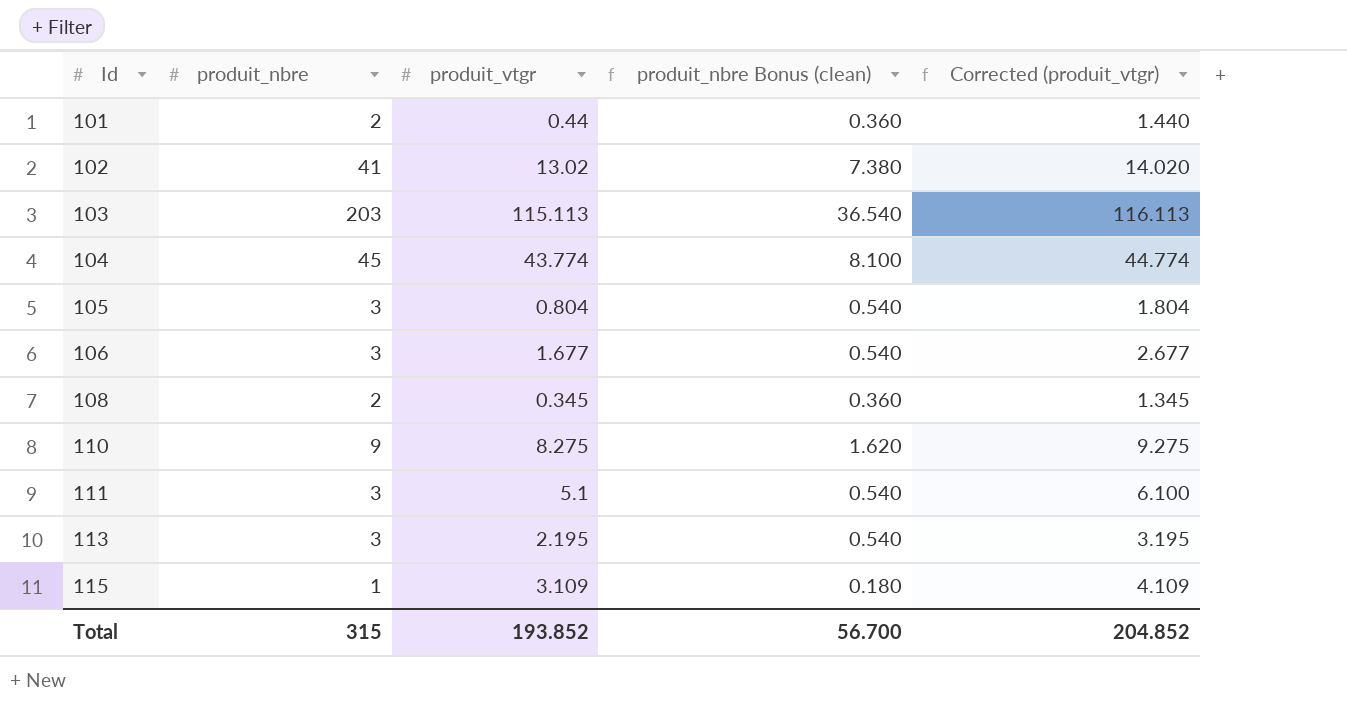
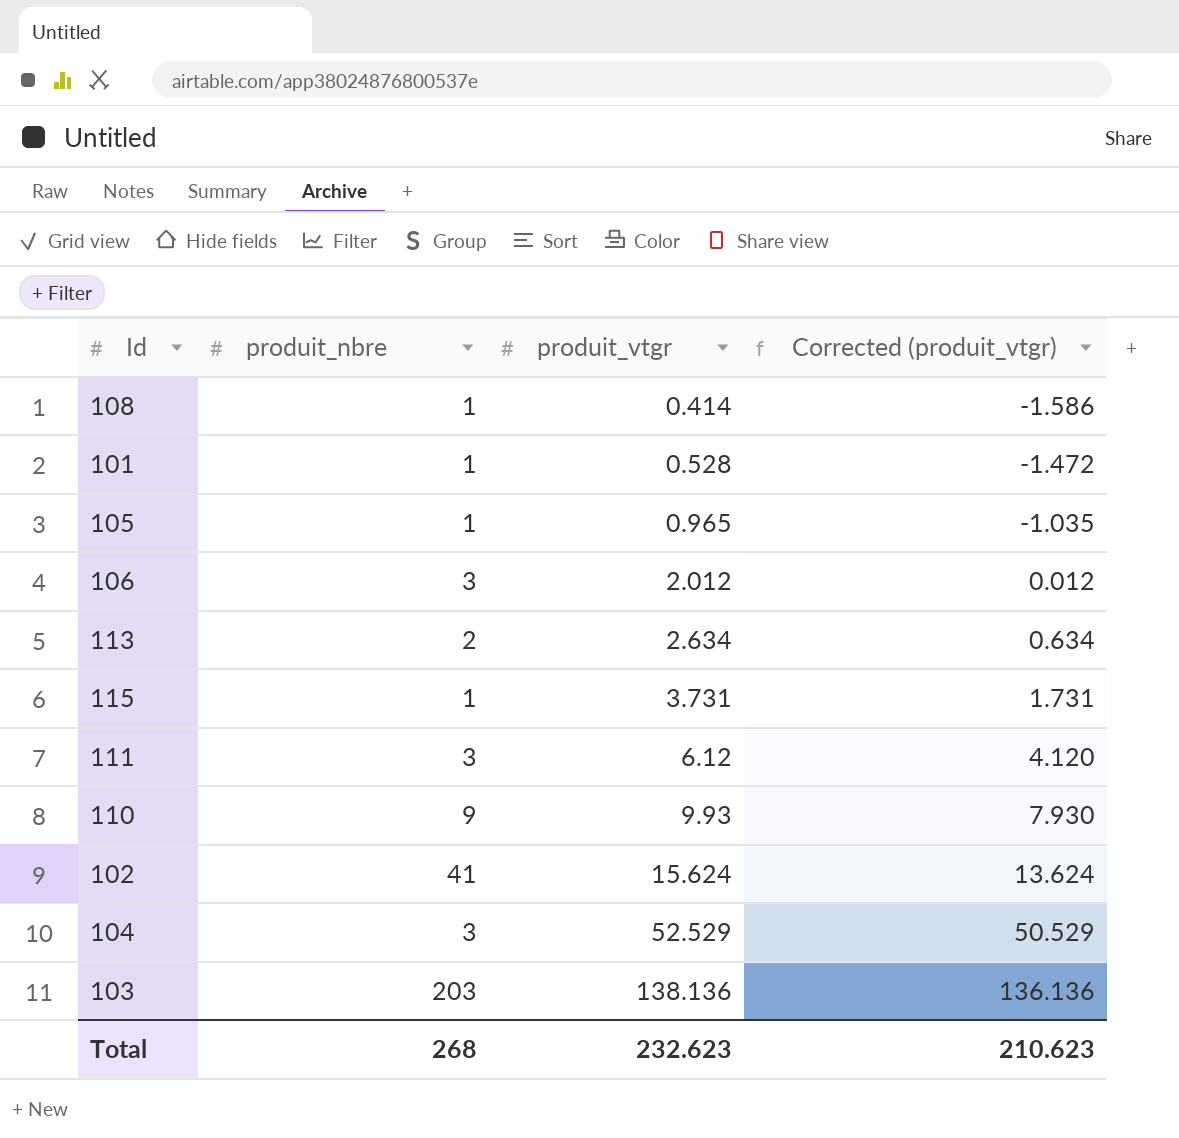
row order: Id ascending -> produit_vtgr ascending
column produit_nbre Bonus (clean) | formula: [produit_nbre] * 0.18 -> none
column Corrected (produit_vtgr) | formula: [produit_vtgr] + 1 -> [produit_vtgr] - 2
108 | produit_nbre: 2 -> 1
108 | produit_vtgr: 0.345 -> 0.414
101 | produit_nbre: 2 -> 1
101 | produit_vtgr: 0.44 -> 0.528
105 | produit_nbre: 3 -> 1
105 | produit_vtgr: 0.804 -> 0.965
106 | produit_vtgr: 1.677 -> 2.012
113 | produit_nbre: 3 -> 2
113 | produit_vtgr: 2.195 -> 2.634
115 | produit_vtgr: 3.109 -> 3.731
111 | produit_vtgr: 5.1 -> 6.12
110 | produit_vtgr: 8.275 -> 9.93
102 | produit_vtgr: 13.02 -> 15.624
104 | produit_nbre: 45 -> 3
104 | produit_vtgr: 43.774 -> 52.529
103 | produit_vtgr: 115.113 -> 138.136
Total | produit_nbre: 315 -> 268
Total | produit_vtgr: 193.852 -> 232.623
Total | Corrected (produit_vtgr): 204.852 -> 210.623

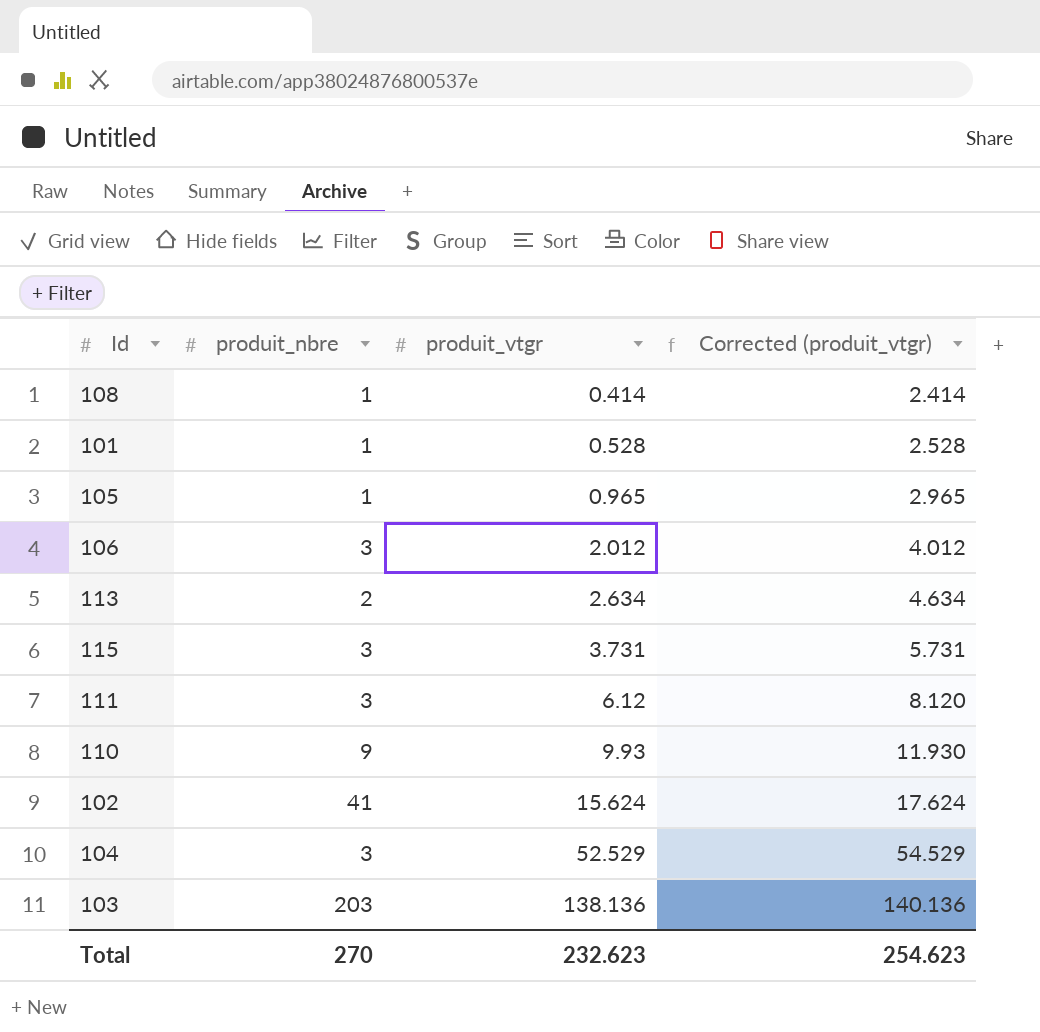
column Corrected (produit_vtgr) | formula: [produit_vtgr] - 2 -> [produit_vtgr] + 2
115 | produit_nbre: 1 -> 3
Total | produit_nbre: 268 -> 270
Total | Corrected (produit_vtgr): 210.623 -> 254.623

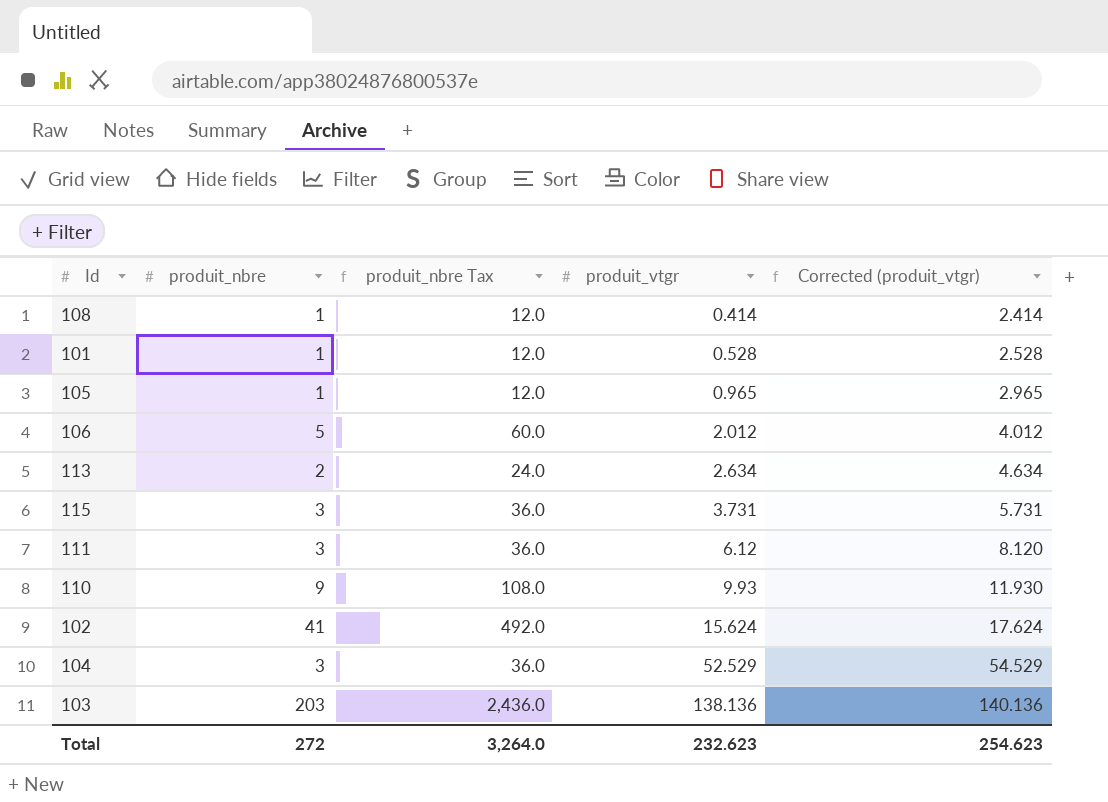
column produit_nbre Tax | formula: none -> [produit_nbre] * 12
106 | produit_nbre: 3 -> 5
Total | produit_nbre: 270 -> 272

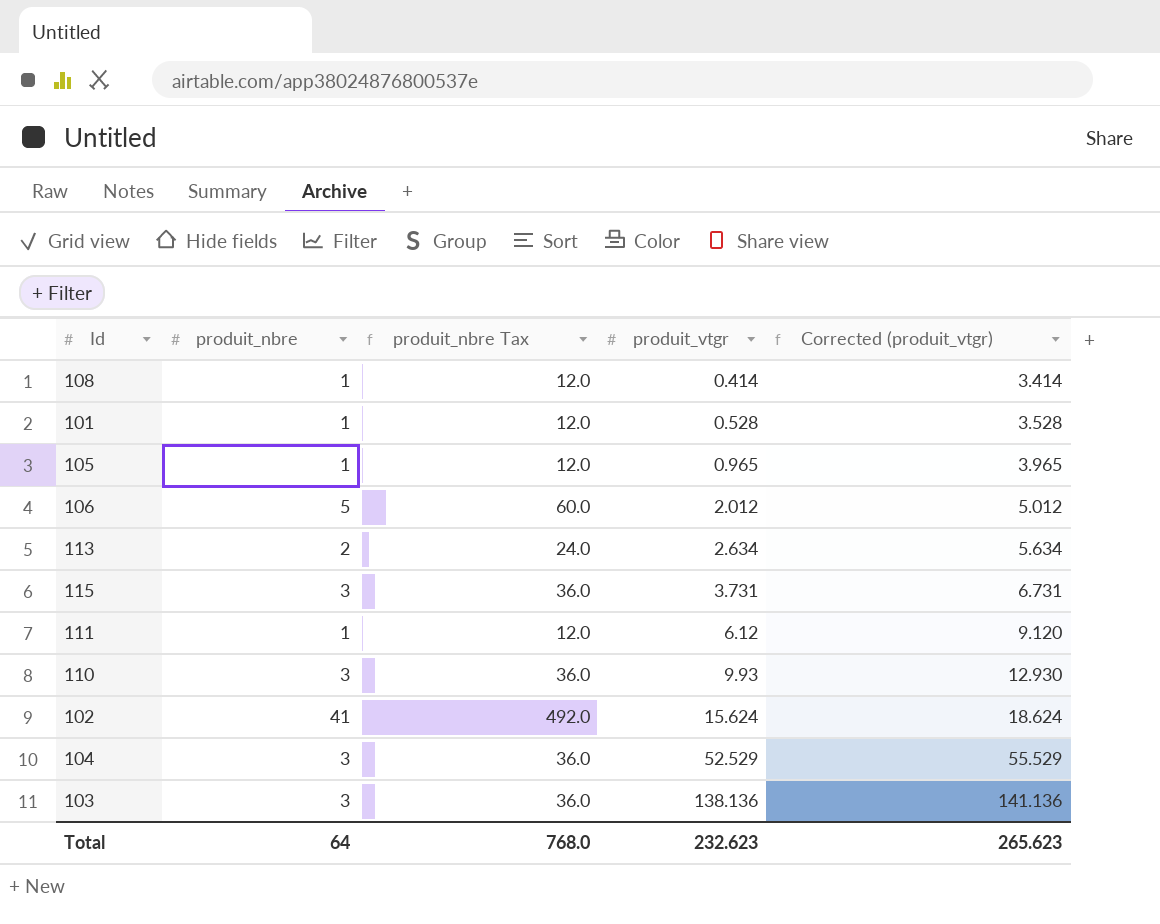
column Corrected (produit_vtgr) | formula: [produit_vtgr] + 2 -> [produit_vtgr] + 3
111 | produit_nbre: 3 -> 1
111 | produit_nbre Tax: 36.0 -> 12.0
110 | produit_nbre: 9 -> 3
110 | produit_nbre Tax: 108.0 -> 36.0
103 | produit_nbre: 203 -> 3
103 | produit_nbre Tax: 2,436.0 -> 36.0
Total | produit_nbre: 272 -> 64
Total | produit_nbre Tax: 3,264.0 -> 768.0
Total | Corrected (produit_vtgr): 254.623 -> 265.623

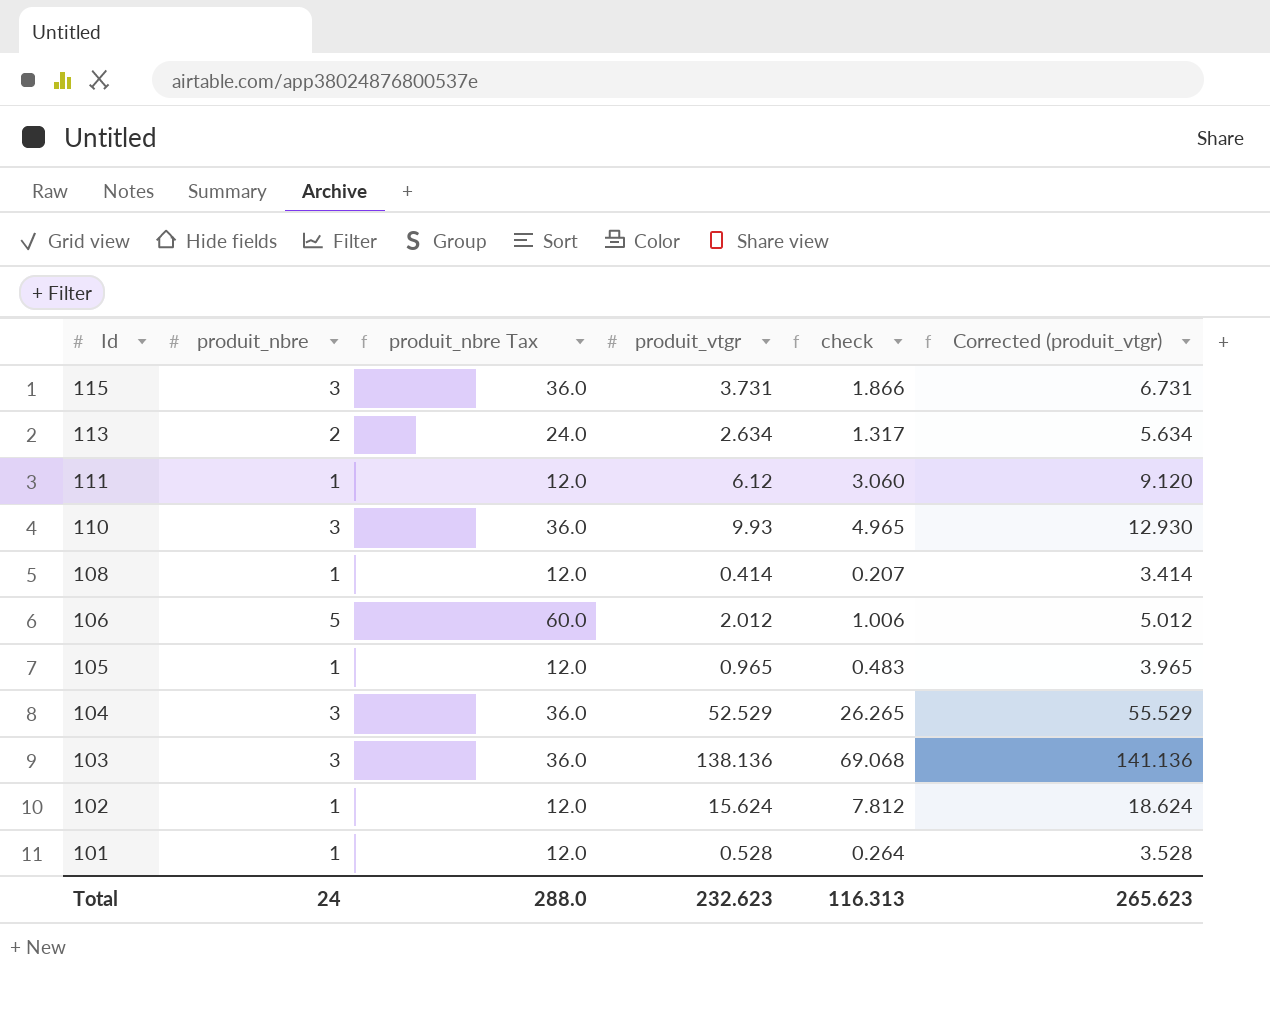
row order: produit_vtgr ascending -> Id descending
column check | formula: none -> [produit_vtgr] * 0.5
102 | produit_nbre: 41 -> 1
102 | produit_nbre Tax: 492.0 -> 12.0
Total | produit_nbre: 64 -> 24
Total | produit_nbre Tax: 768.0 -> 288.0

